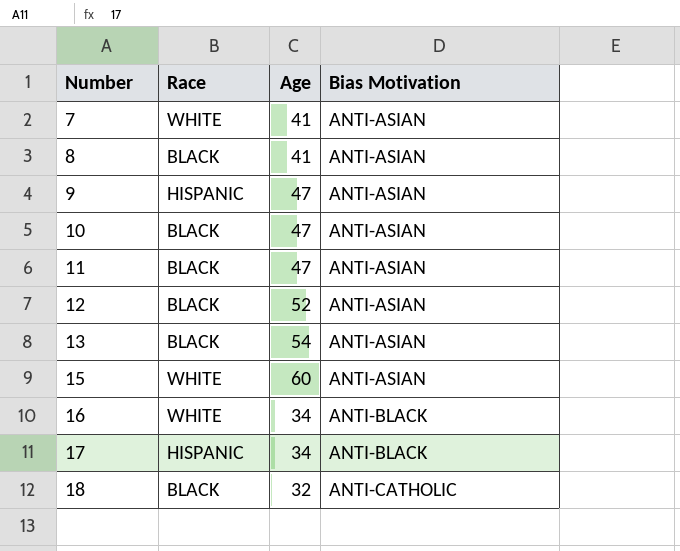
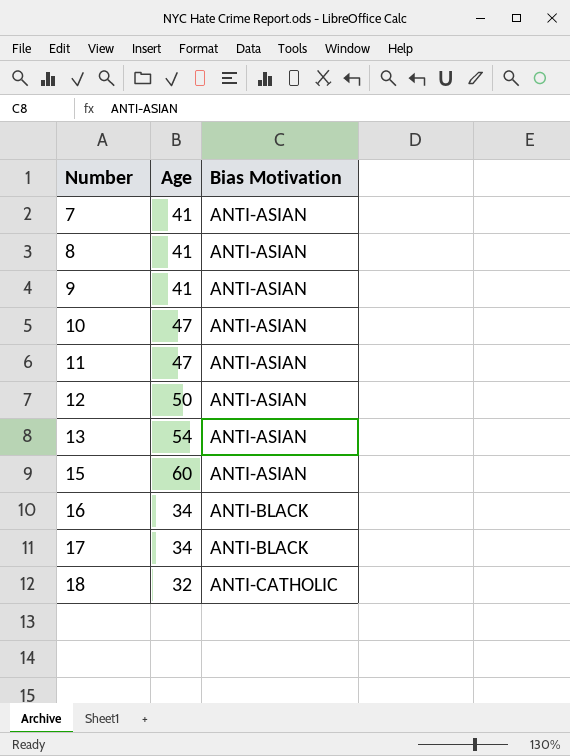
column Race | position: 2 -> none
9 | Age: 47 -> 41
12 | Age: 52 -> 50

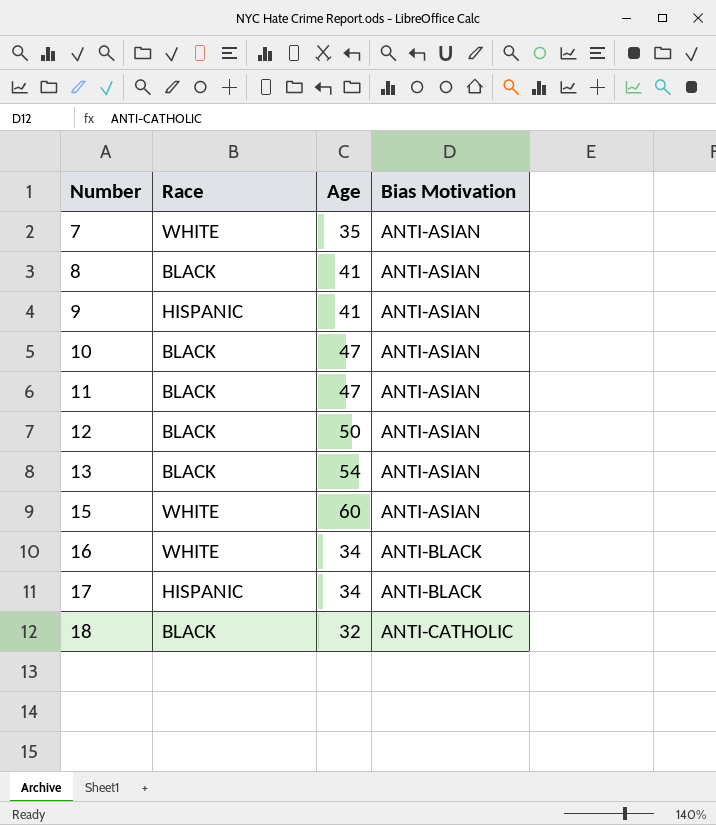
column Race | position: none -> 2
7 | Age: 41 -> 35

